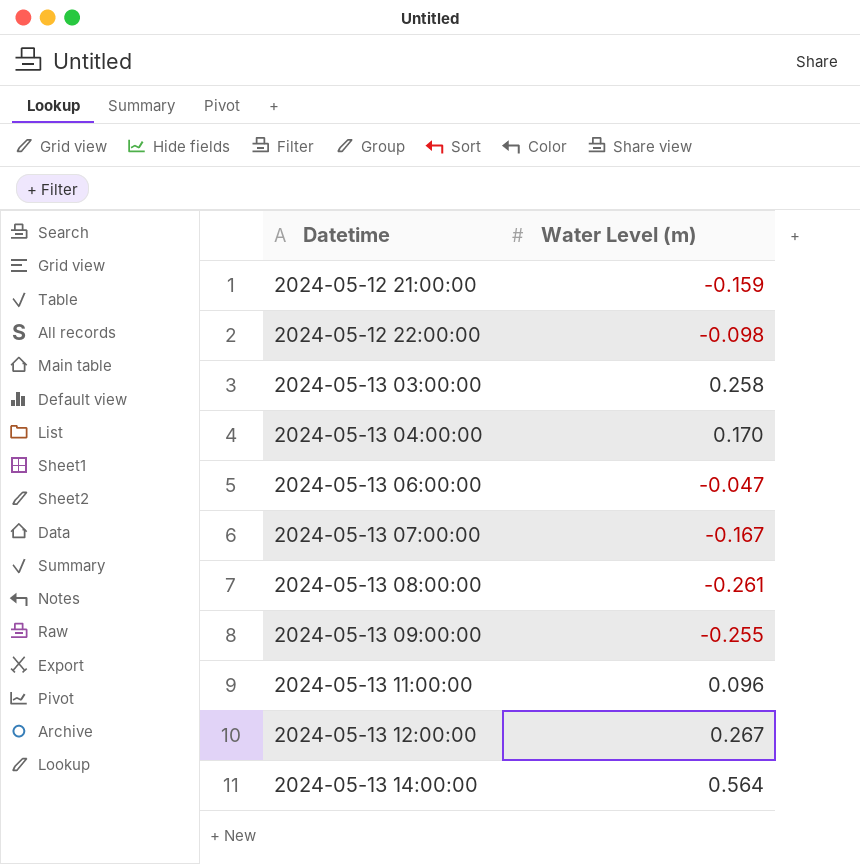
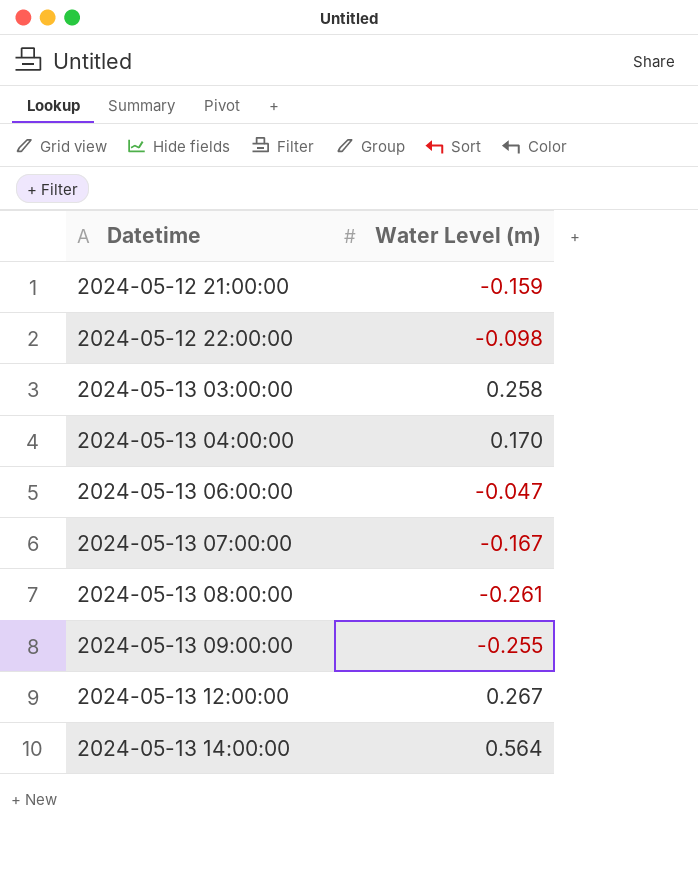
row 2024-05-13 11:00:00: 0.096 -> none

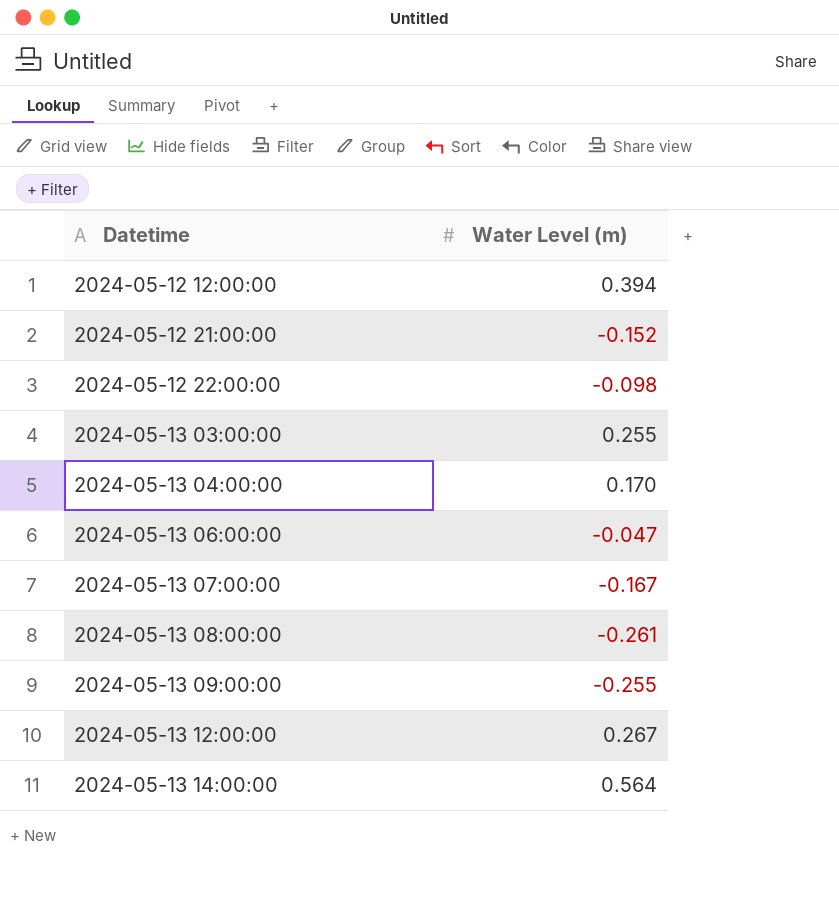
row 2024-05-12 12:00:00: none -> 0.394
2024-05-12 21:00:00 | Water Level (m): -0.159 -> -0.152
2024-05-13 03:00:00 | Water Level (m): 0.258 -> 0.255

